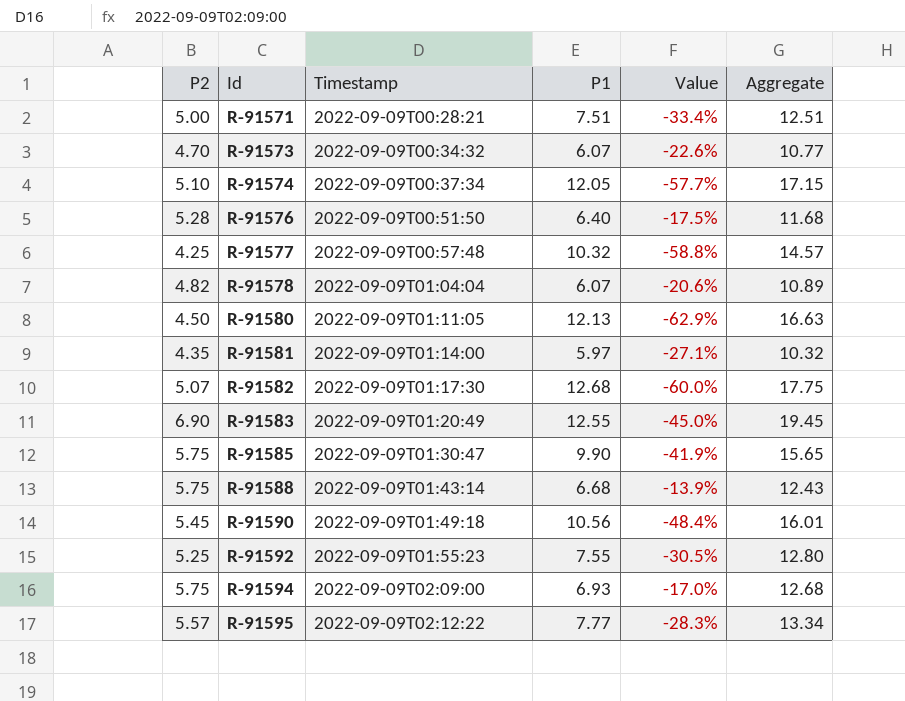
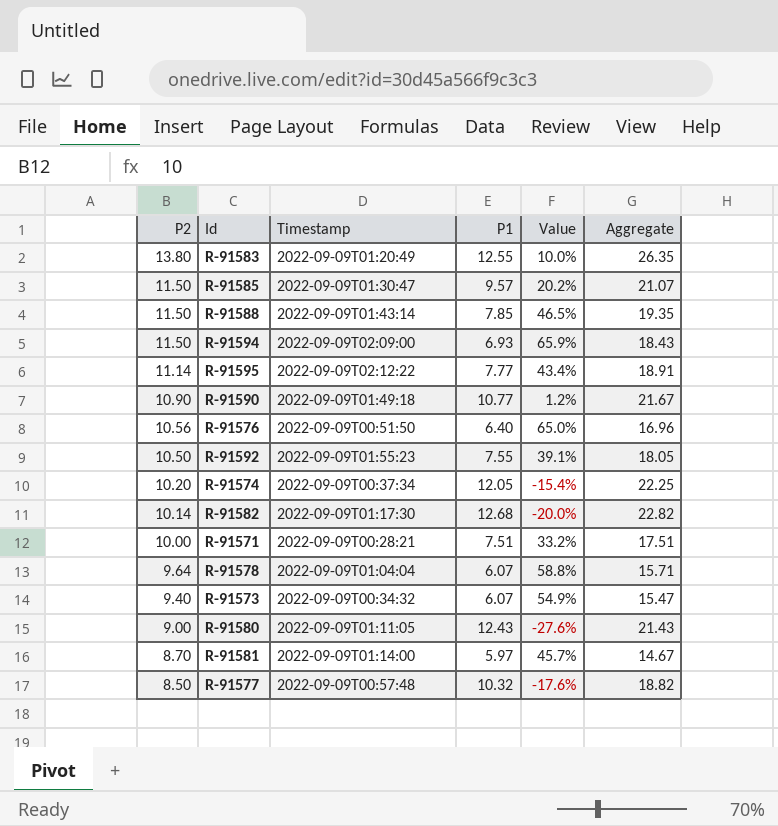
row order: Id ascending -> P2 descending
R-91583 | P2: 6.90 -> 13.80
R-91583 | Value: -45.0% -> 10.0%
R-91583 | Aggregate: 19.45 -> 26.35
R-91585 | P2: 5.75 -> 11.50
R-91585 | P1: 9.90 -> 9.57
R-91585 | Value: -41.9% -> 20.2%
R-91585 | Aggregate: 15.65 -> 21.07
R-91588 | P2: 5.75 -> 11.50
R-91588 | P1: 6.68 -> 7.85
R-91588 | Value: -13.9% -> 46.5%
R-91588 | Aggregate: 12.43 -> 19.35
R-91594 | P2: 5.75 -> 11.50
R-91594 | Value: -17.0% -> 65.9%
R-91594 | Aggregate: 12.68 -> 18.43
R-91595 | P2: 5.57 -> 11.14
R-91595 | Value: -28.3% -> 43.4%
R-91595 | Aggregate: 13.34 -> 18.91
R-91590 | P2: 5.45 -> 10.90
R-91590 | P1: 10.56 -> 10.77
R-91590 | Value: -48.4% -> 1.2%
R-91590 | Aggregate: 16.01 -> 21.67
R-91576 | P2: 5.28 -> 10.56
R-91576 | Value: -17.5% -> 65.0%
R-91576 | Aggregate: 11.68 -> 16.96
R-91592 | P2: 5.25 -> 10.50
R-91592 | Value: -30.5% -> 39.1%
R-91592 | Aggregate: 12.80 -> 18.05
R-91574 | P2: 5.10 -> 10.20
R-91574 | Value: -57.7% -> -15.4%
R-91574 | Aggregate: 17.15 -> 22.25
R-91582 | P2: 5.07 -> 10.14
R-91582 | Value: -60.0% -> -20.0%
R-91582 | Aggregate: 17.75 -> 22.82
R-91571 | P2: 5.00 -> 10.00
R-91571 | Value: -33.4% -> 33.2%
R-91571 | Aggregate: 12.51 -> 17.51
R-91578 | P2: 4.82 -> 9.64
R-91578 | Value: -20.6% -> 58.8%
R-91578 | Aggregate: 10.89 -> 15.71
R-91573 | P2: 4.70 -> 9.40
R-91573 | Value: -22.6% -> 54.9%
R-91573 | Aggregate: 10.77 -> 15.47
R-91580 | P2: 4.50 -> 9.00
R-91580 | P1: 12.13 -> 12.43
R-91580 | Value: -62.9% -> -27.6%
R-91580 | Aggregate: 16.63 -> 21.43
R-91581 | P2: 4.35 -> 8.70
R-91581 | Value: -27.1% -> 45.7%
R-91581 | Aggregate: 10.32 -> 14.67
R-91577 | P2: 4.25 -> 8.50
R-91577 | Value: -58.8% -> -17.6%
R-91577 | Aggregate: 14.57 -> 18.82

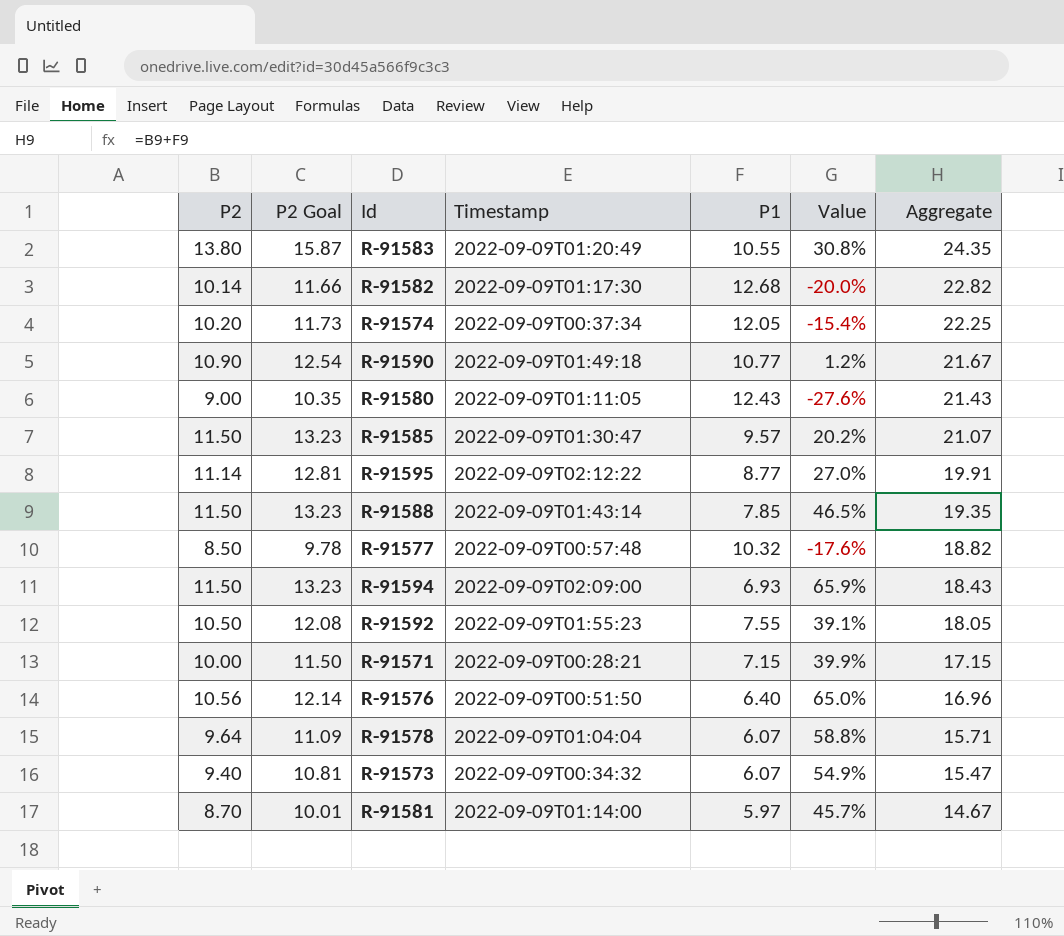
row order: P2 descending -> Aggregate descending
column P2 Goal | formula: none -> [P2] * 1.15
R-91583 | P1: 12.55 -> 10.55
R-91583 | Value: 10.0% -> 30.8%
R-91583 | Aggregate: 26.35 -> 24.35
R-91595 | P1: 7.77 -> 8.77
R-91595 | Value: 43.4% -> 27.0%
R-91595 | Aggregate: 18.91 -> 19.91
R-91571 | P1: 7.51 -> 7.15
R-91571 | Value: 33.2% -> 39.9%
R-91571 | Aggregate: 17.51 -> 17.15

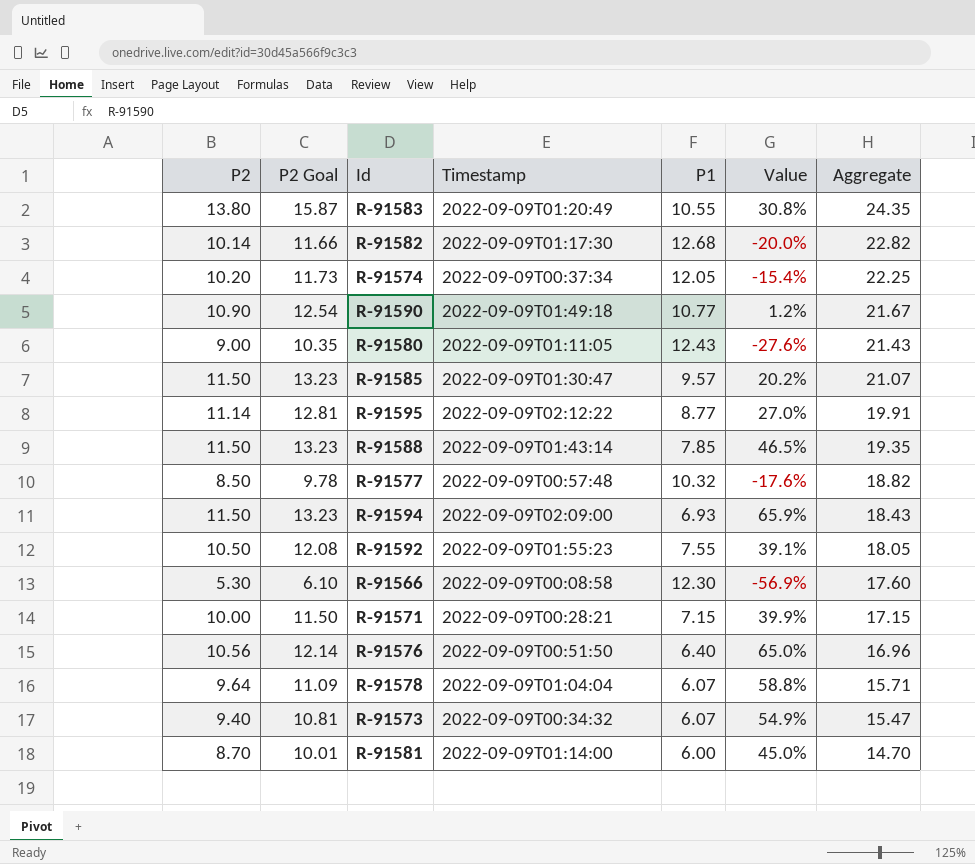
row R-91566: none -> 5.30 | 6.10 | 2022-09-09T00:08:58 | 12.30 | -56.9% | 17.60
R-91581 | P1: 5.97 -> 6.00
R-91581 | Value: 45.7% -> 45.0%
R-91581 | Aggregate: 14.67 -> 14.70

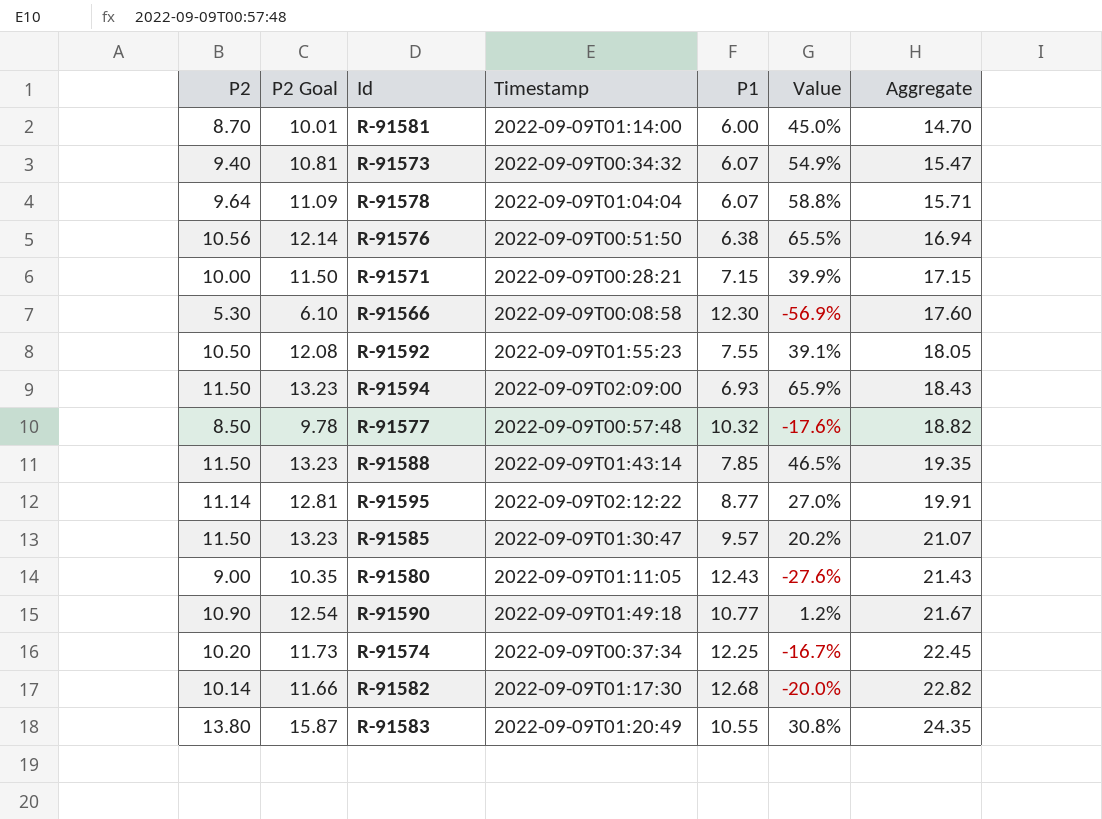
row order: Aggregate descending -> Aggregate ascending
R-91576 | P1: 6.40 -> 6.38
R-91576 | Value: 65.0% -> 65.5%
R-91576 | Aggregate: 16.96 -> 16.94
R-91574 | P1: 12.05 -> 12.25
R-91574 | Value: -15.4% -> -16.7%
R-91574 | Aggregate: 22.25 -> 22.45

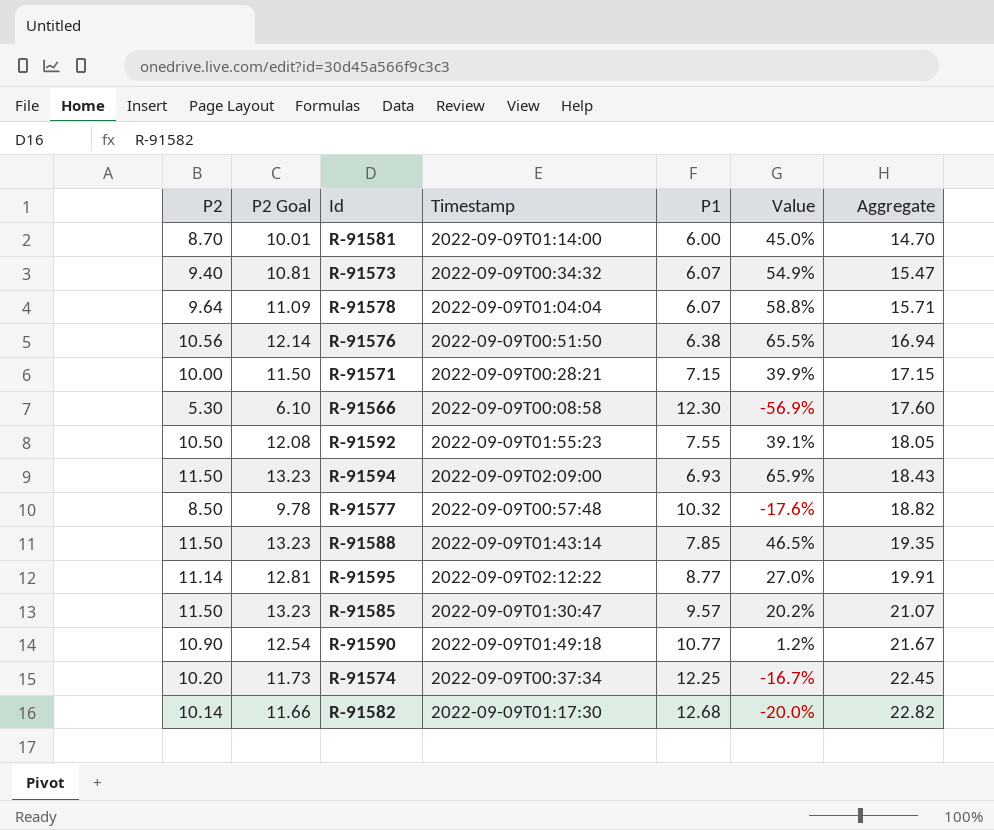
row R-91580: 9.00 | 10.35 | 2022-09-09T01:11:05 | 12.43 | -27.6% | 21.43 -> none
row R-91583: 13.80 | 15.87 | 2022-09-09T01:20:49 | 10.55 | 30.8% | 24.35 -> none

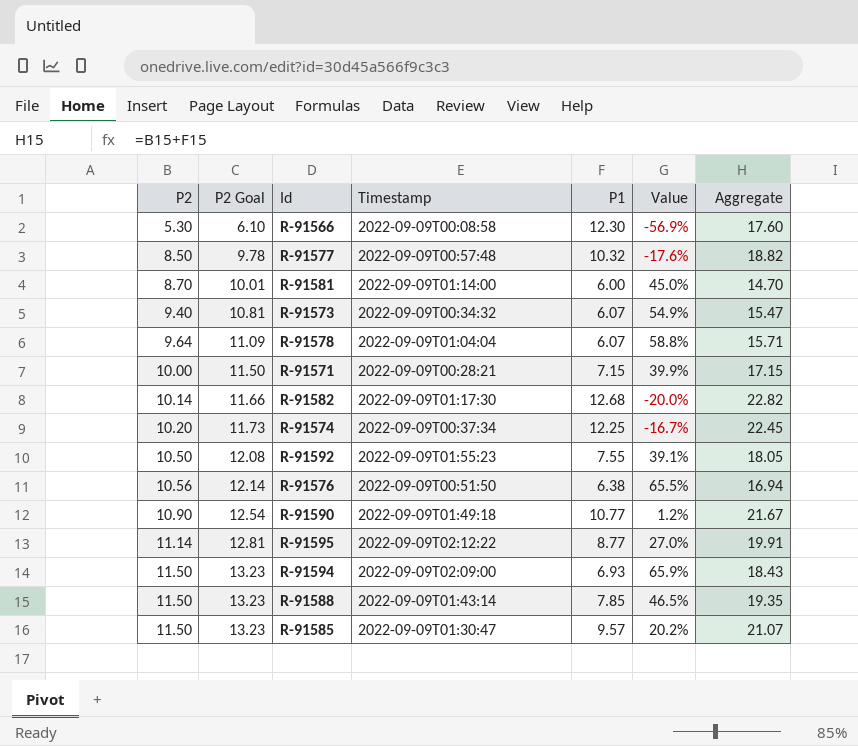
row order: Aggregate ascending -> P2 ascending

